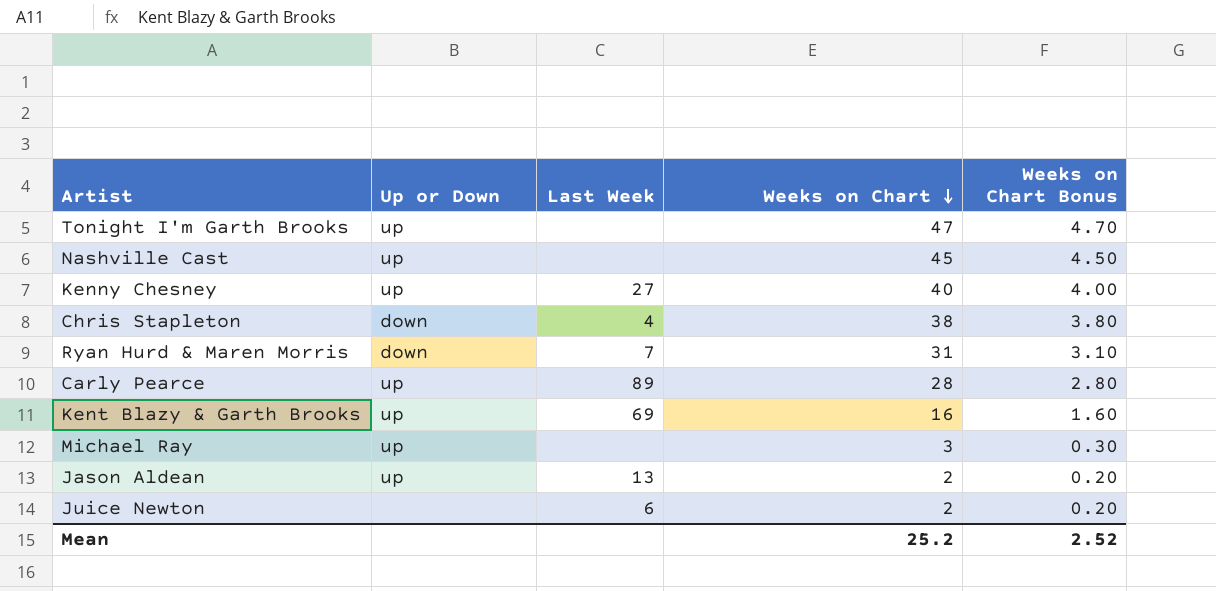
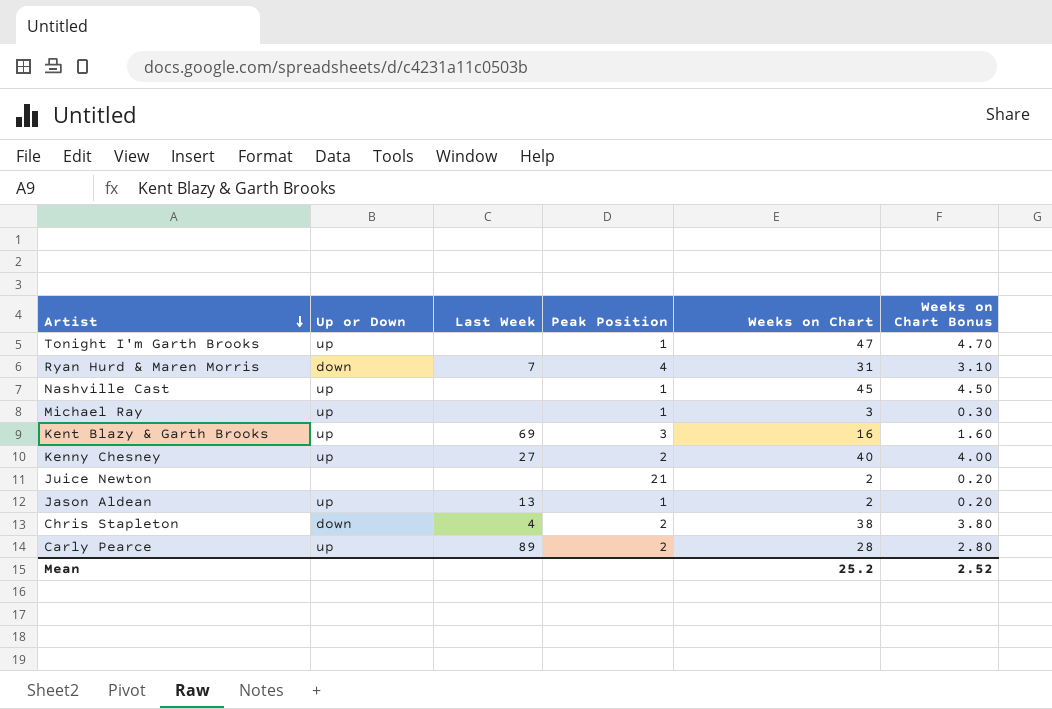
row order: Weeks on Chart descending -> Artist descending
column Peak Position | position: none -> 4
Juice Newton | Last Week: 6 -> none

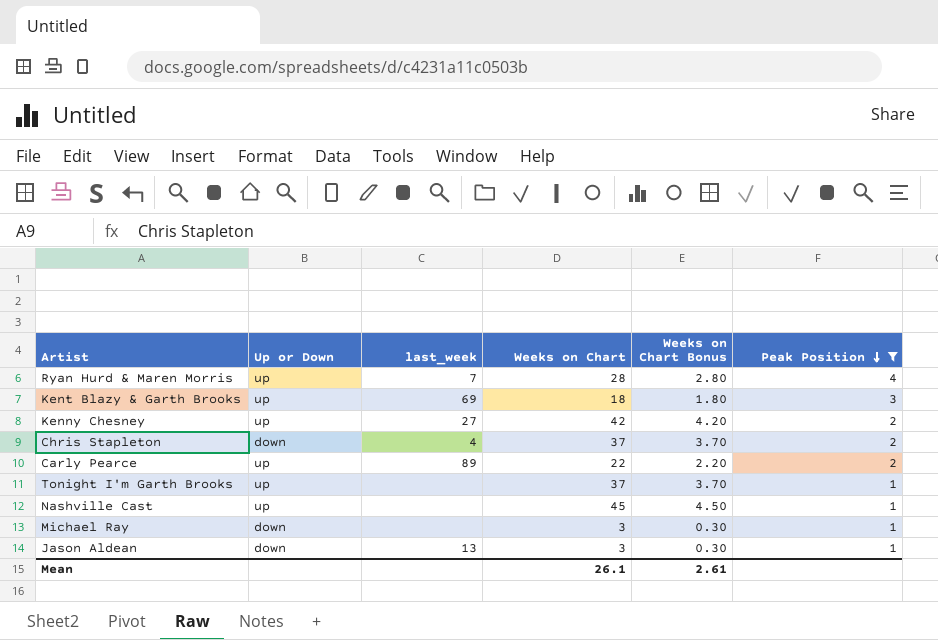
filter: none -> Peak Position != 21
row order: Artist descending -> Peak Position descending
column name: Last Week -> last_week
column Peak Position | position: 4 -> 6
Ryan Hurd & Maren Morris | Up or Down: down -> up
Ryan Hurd & Maren Morris | Weeks on Chart: 31 -> 28
Ryan Hurd & Maren Morris | Weeks on Chart Bonus: 3.10 -> 2.80
Kent Blazy & Garth Brooks | Weeks on Chart: 16 -> 18
Kent Blazy & Garth Brooks | Weeks on Chart Bonus: 1.60 -> 1.80
Kenny Chesney | Weeks on Chart: 40 -> 42
Kenny Chesney | Weeks on Chart Bonus: 4.00 -> 4.20
Chris Stapleton | Weeks on Chart: 38 -> 37
Chris Stapleton | Weeks on Chart Bonus: 3.80 -> 3.70
Carly Pearce | Weeks on Chart: 28 -> 22
Carly Pearce | Weeks on Chart Bonus: 2.80 -> 2.20
Tonight I'm Garth Brooks | Weeks on Chart: 47 -> 37
Tonight I'm Garth Brooks | Weeks on Chart Bonus: 4.70 -> 3.70
Michael Ray | Up or Down: up -> down
Jason Aldean | Up or Down: up -> down
Jason Aldean | Weeks on Chart: 2 -> 3
Jason Aldean | Weeks on Chart Bonus: 0.20 -> 0.30
Mean | Weeks on Chart: 25.2 -> 26.1
Mean | Weeks on Chart Bonus: 2.52 -> 2.61

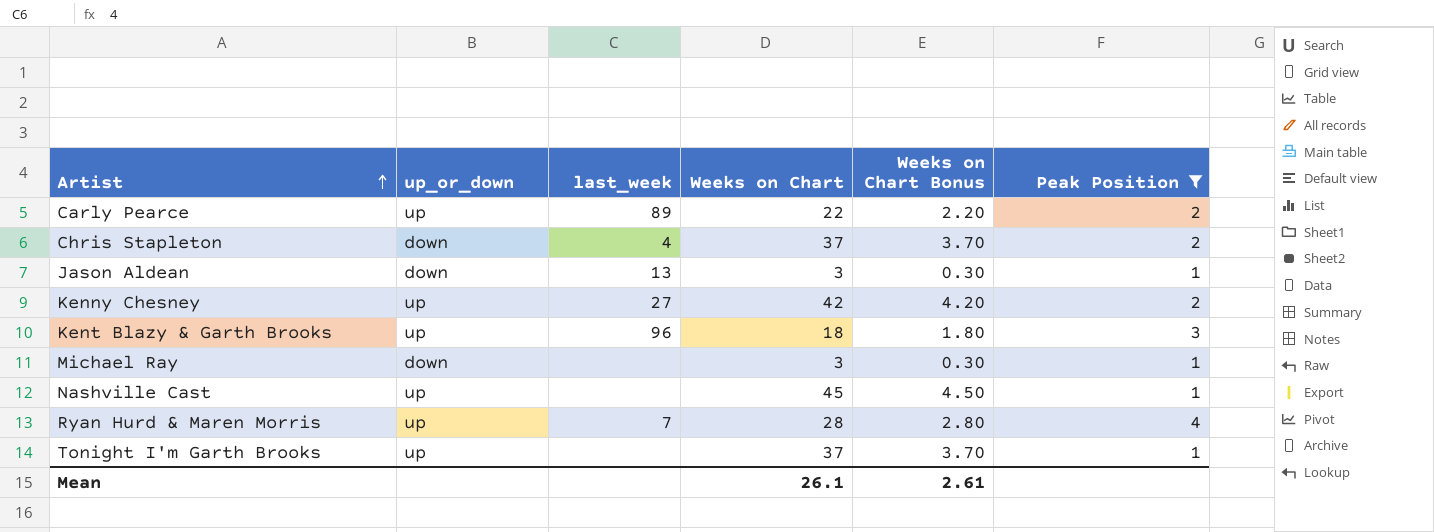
row order: Peak Position descending -> Artist ascending
column name: Up or Down -> up_or_down
Kent Blazy & Garth Brooks | last_week: 69 -> 96

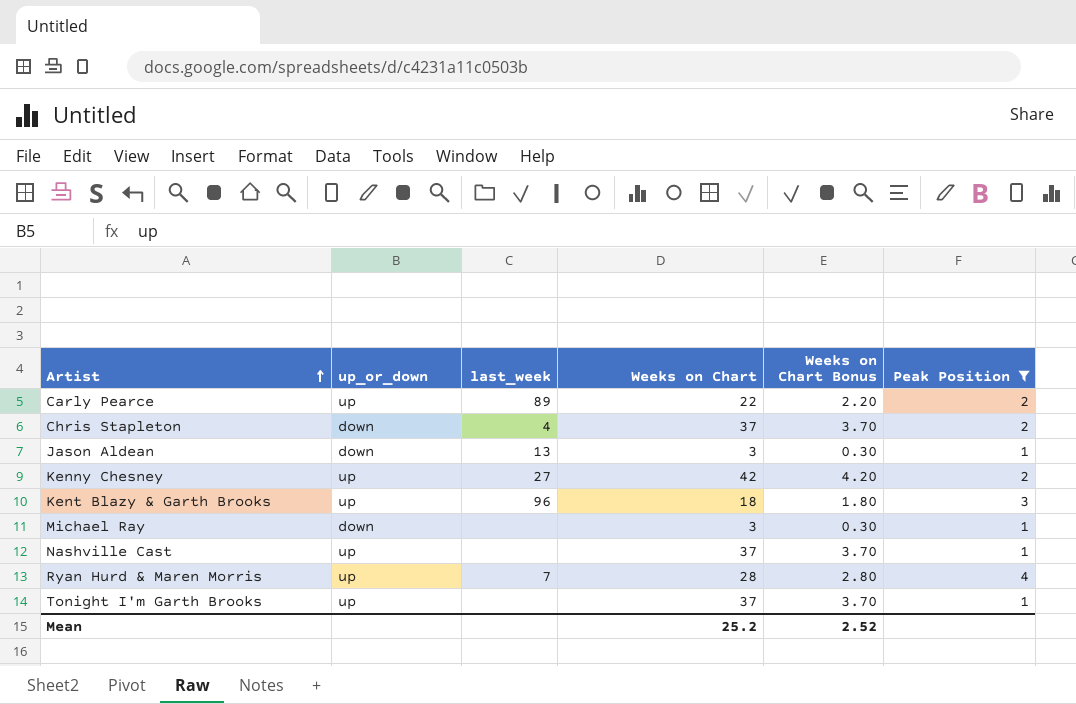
Nashville Cast | Weeks on Chart: 45 -> 37
Nashville Cast | Weeks on Chart Bonus: 4.50 -> 3.70
Mean | Weeks on Chart: 26.1 -> 25.2
Mean | Weeks on Chart Bonus: 2.61 -> 2.52

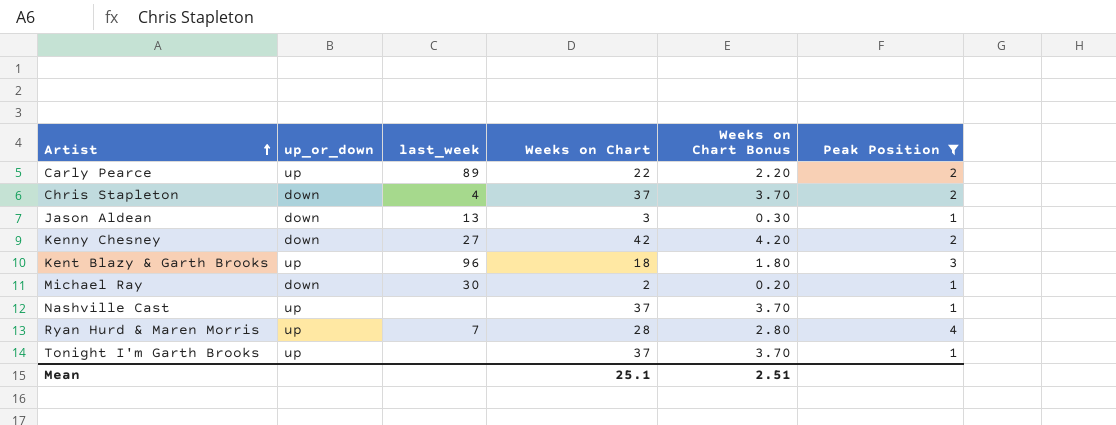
Kenny Chesney | up_or_down: up -> down
Michael Ray | last_week: none -> 30
Michael Ray | Weeks on Chart: 3 -> 2
Michael Ray | Weeks on Chart Bonus: 0.30 -> 0.20
Mean | Weeks on Chart: 25.2 -> 25.1
Mean | Weeks on Chart Bonus: 2.52 -> 2.51

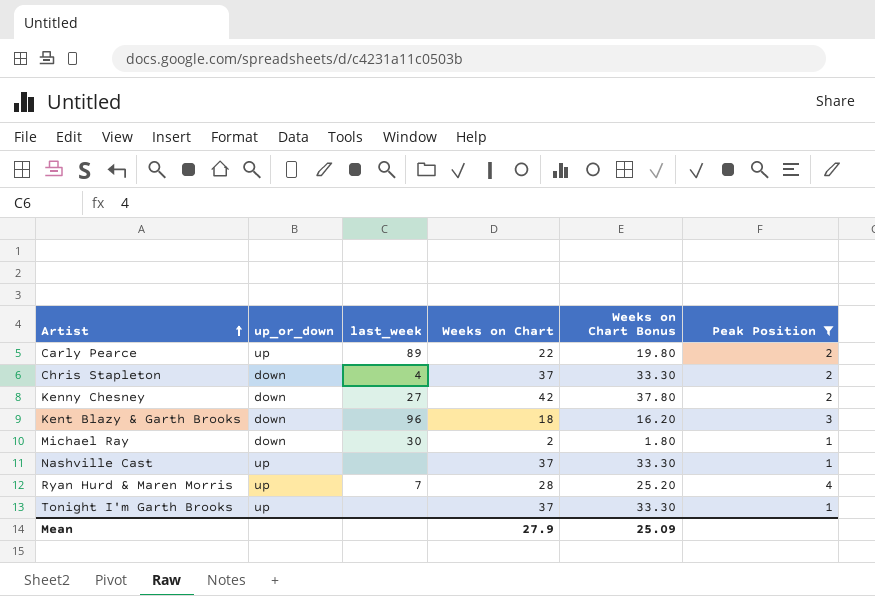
column Weeks on Chart Bonus | formula: [Weeks on Chart] * 0.1 -> [Weeks on Chart] * 0.9
row Jason Aldean: down | 13 | 3 | 0.30 | 1 -> none
Kent Blazy & Garth Brooks | up_or_down: up -> down
Mean | Weeks on Chart: 25.1 -> 27.9
Mean | Weeks on Chart Bonus: 2.51 -> 25.09

